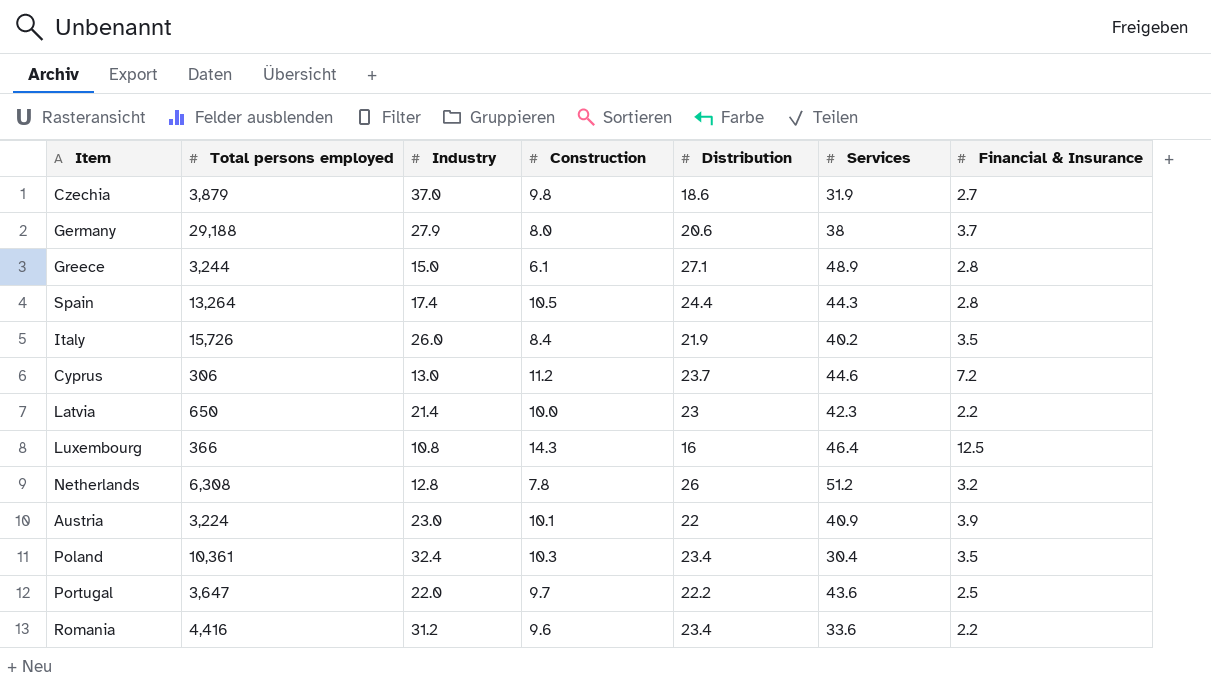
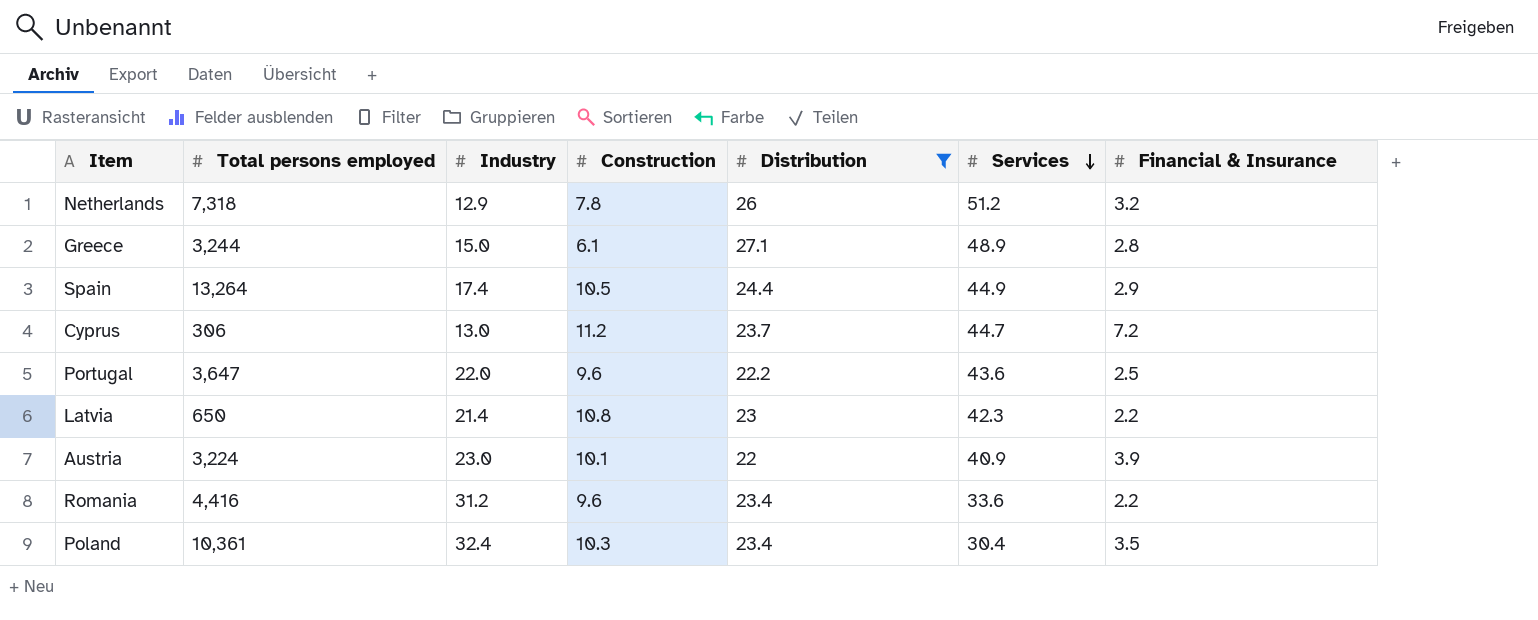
filter: none -> Distribution >= 22
row order: none -> Services descending
Netherlands | Total persons employed: 6,308 -> 7,318
Netherlands | Industry: 12.8 -> 12.9
Spain | Services: 44.3 -> 44.9
Spain | Financial & Insurance: 2.8 -> 2.9
Cyprus | Services: 44.6 -> 44.7
Portugal | Construction: 9.7 -> 9.6
Latvia | Construction: 10.0 -> 10.8

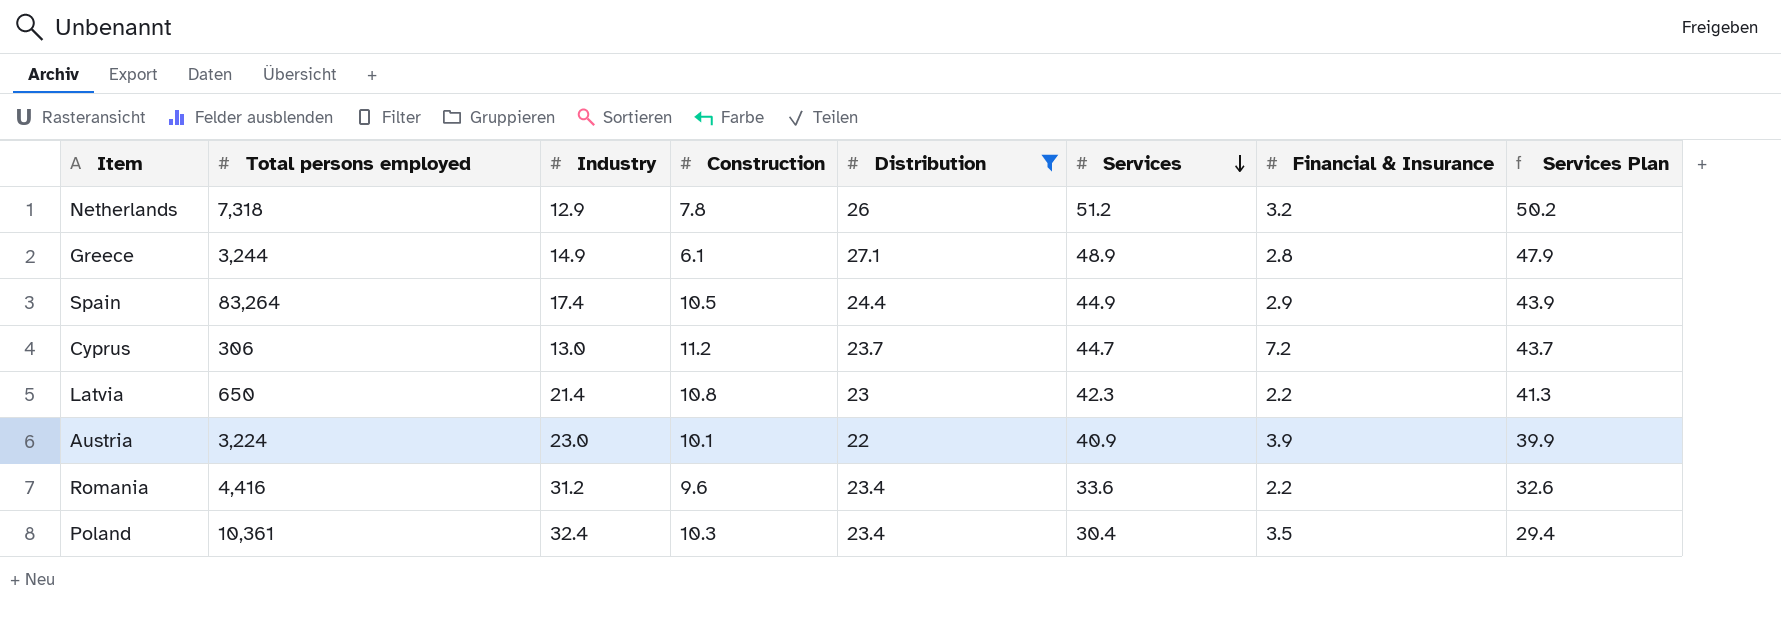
column Services Plan | formula: none -> [Services] - 1
row Portugal: 3,647 | 22.0 | 9.6 | 22.2 | 43.6 | 2.5 -> none
Greece | Industry: 15.0 -> 14.9
Spain | Total persons employed: 13,264 -> 83,264

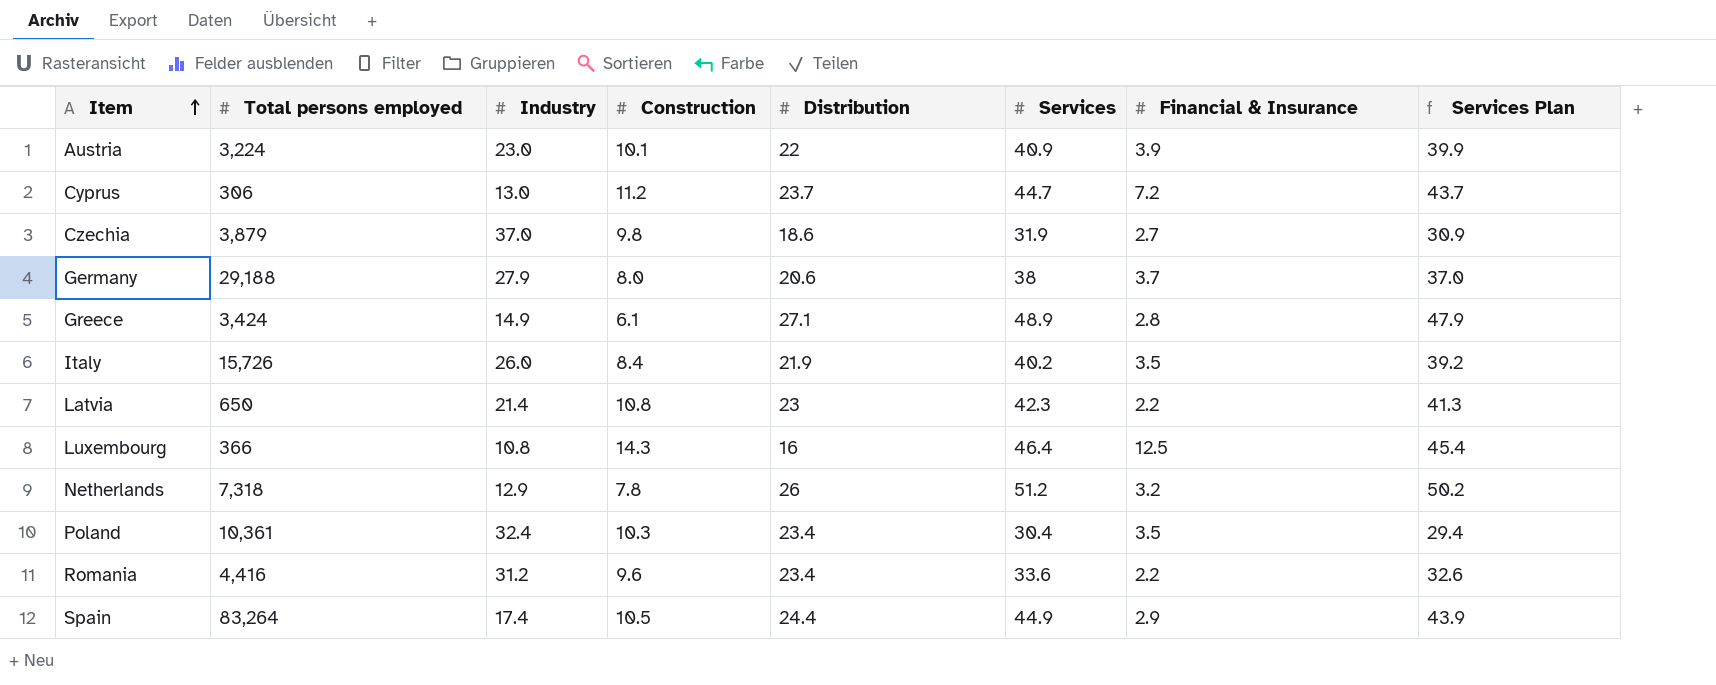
filter: Distribution >= 22 -> none
row order: Services descending -> Item ascending
Greece | Total persons employed: 3,244 -> 3,424

